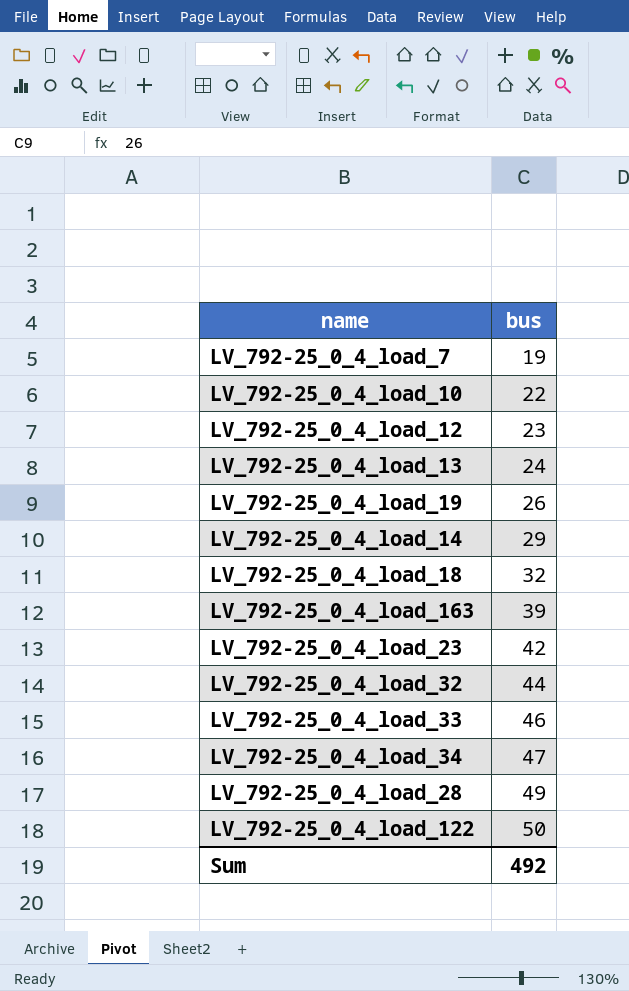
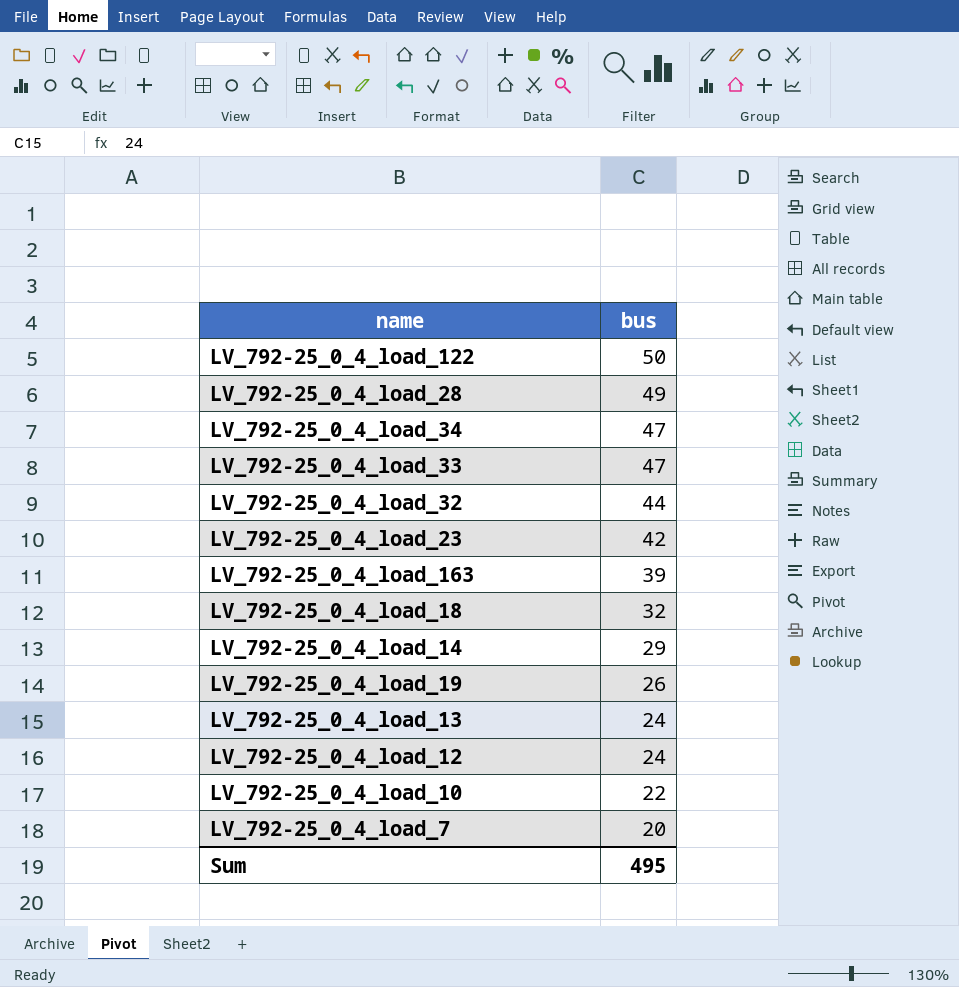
row order: bus ascending -> bus descending
LV_792-25_0_4_load_33 | bus: 46 -> 47
LV_792-25_0_4_load_12 | bus: 23 -> 24
LV_792-25_0_4_load_7 | bus: 19 -> 20
Sum | bus: 492 -> 495

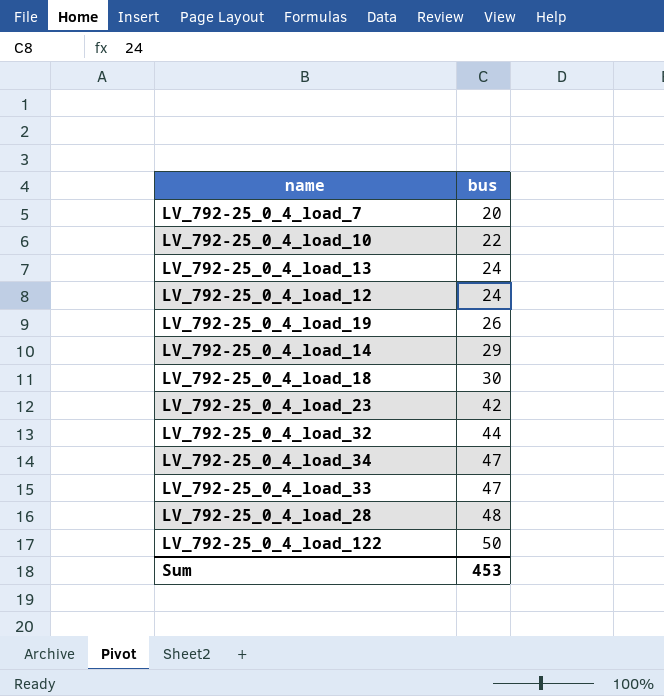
row order: bus descending -> bus ascending
row LV_792-25_0_4_load_163: 39 -> none
LV_792-25_0_4_load_18 | bus: 32 -> 30
LV_792-25_0_4_load_28 | bus: 49 -> 48
Sum | bus: 495 -> 453

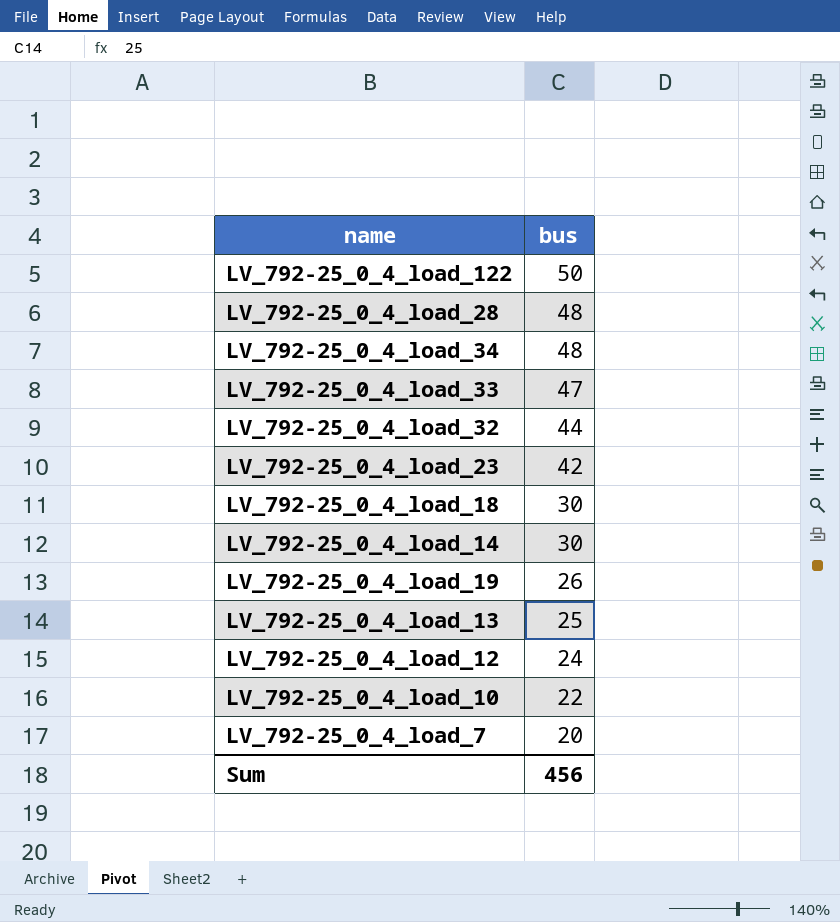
row order: bus ascending -> bus descending
LV_792-25_0_4_load_34 | bus: 47 -> 48
LV_792-25_0_4_load_14 | bus: 29 -> 30
LV_792-25_0_4_load_13 | bus: 24 -> 25
Sum | bus: 453 -> 456

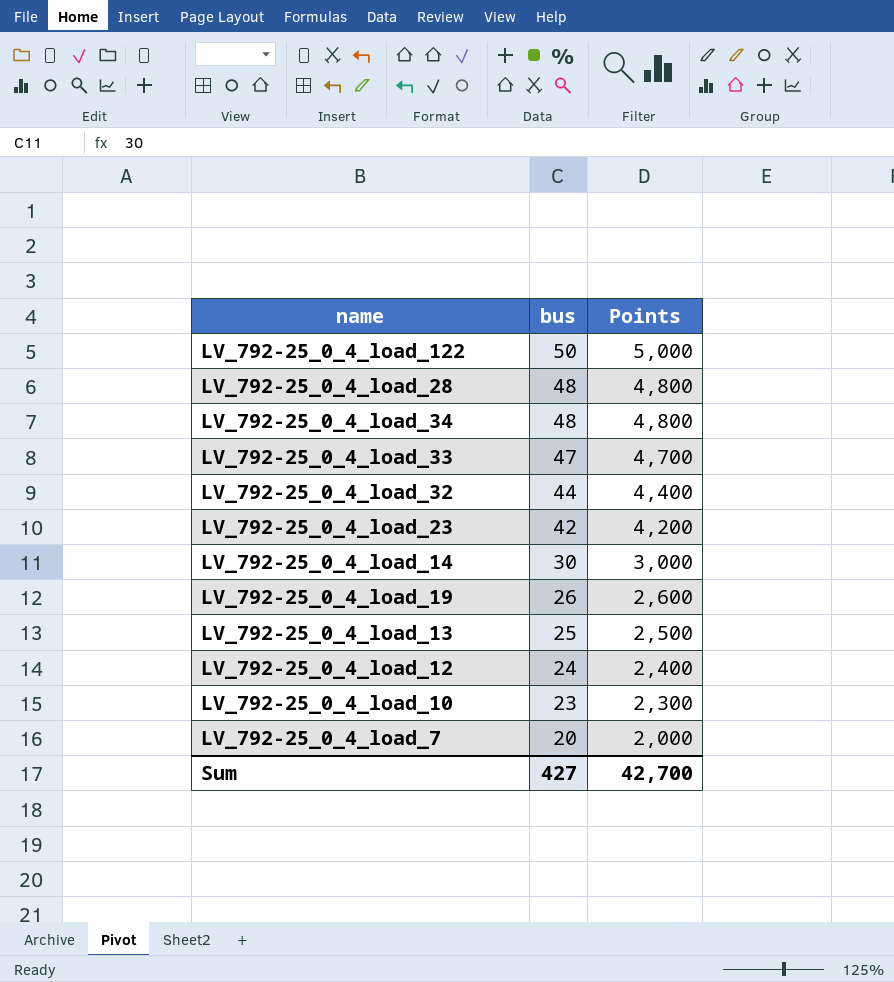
column Points | formula: none -> [bus] * 100
row LV_792-25_0_4_load_18: 30 -> none
LV_792-25_0_4_load_10 | bus: 22 -> 23
Sum | bus: 456 -> 427

